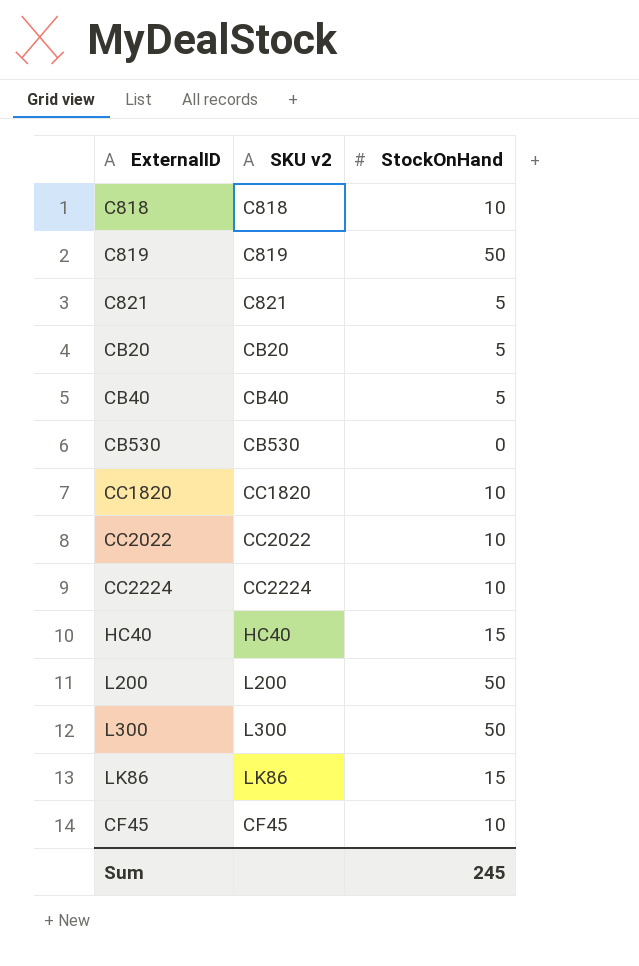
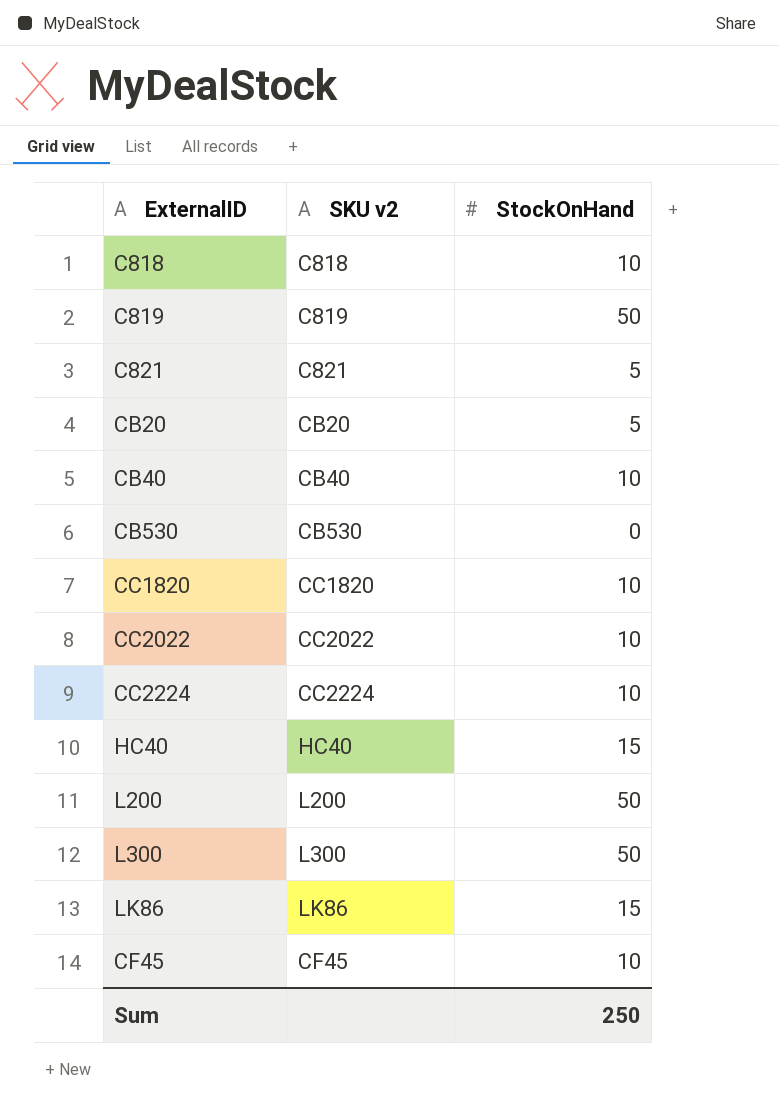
CB40 | StockOnHand: 5 -> 10
Sum | StockOnHand: 245 -> 250

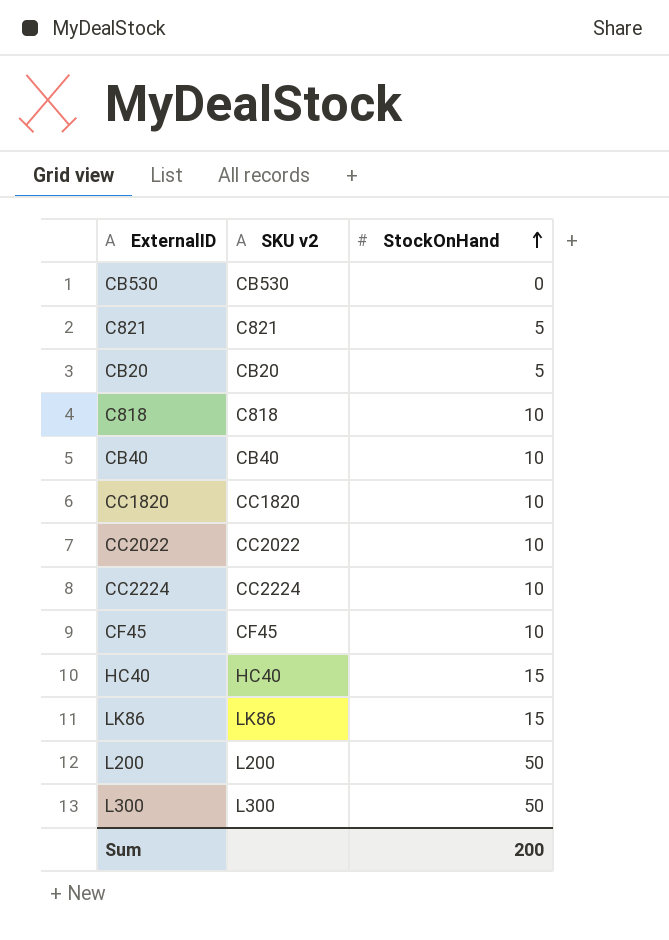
row order: none -> StockOnHand ascending
row C819: C819 | 50 -> none
Sum | StockOnHand: 250 -> 200

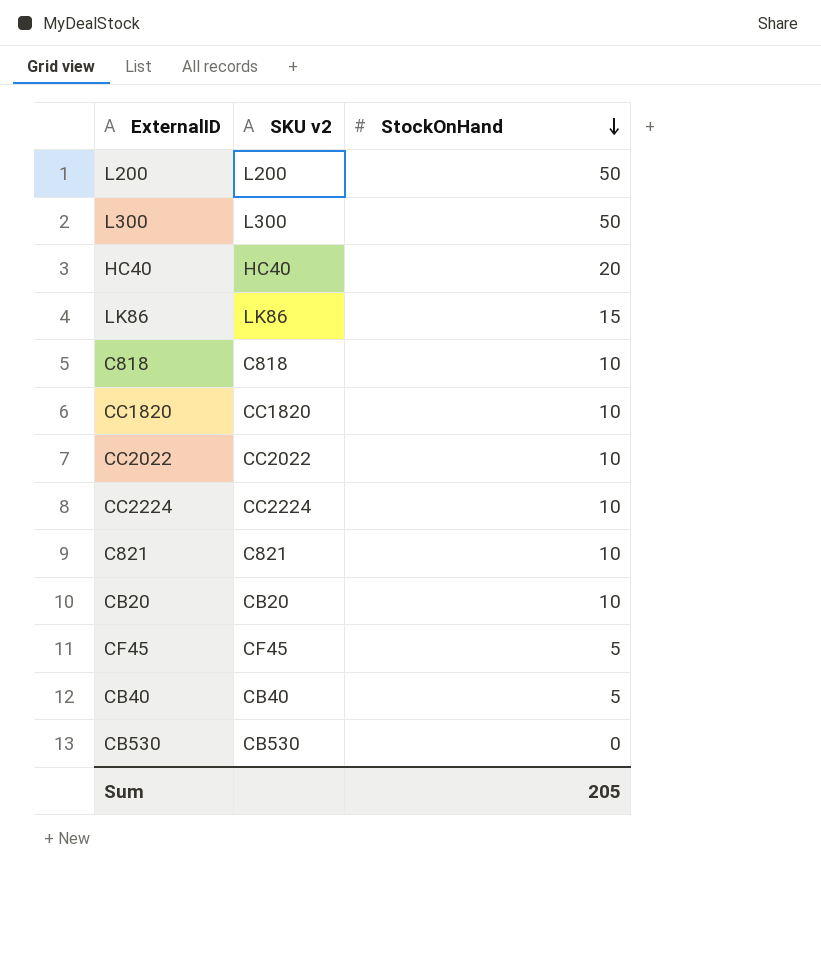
row order: StockOnHand ascending -> StockOnHand descending
HC40 | StockOnHand: 15 -> 20
C821 | StockOnHand: 5 -> 10
CB20 | StockOnHand: 5 -> 10
CF45 | StockOnHand: 10 -> 5
CB40 | StockOnHand: 10 -> 5
Sum | StockOnHand: 200 -> 205

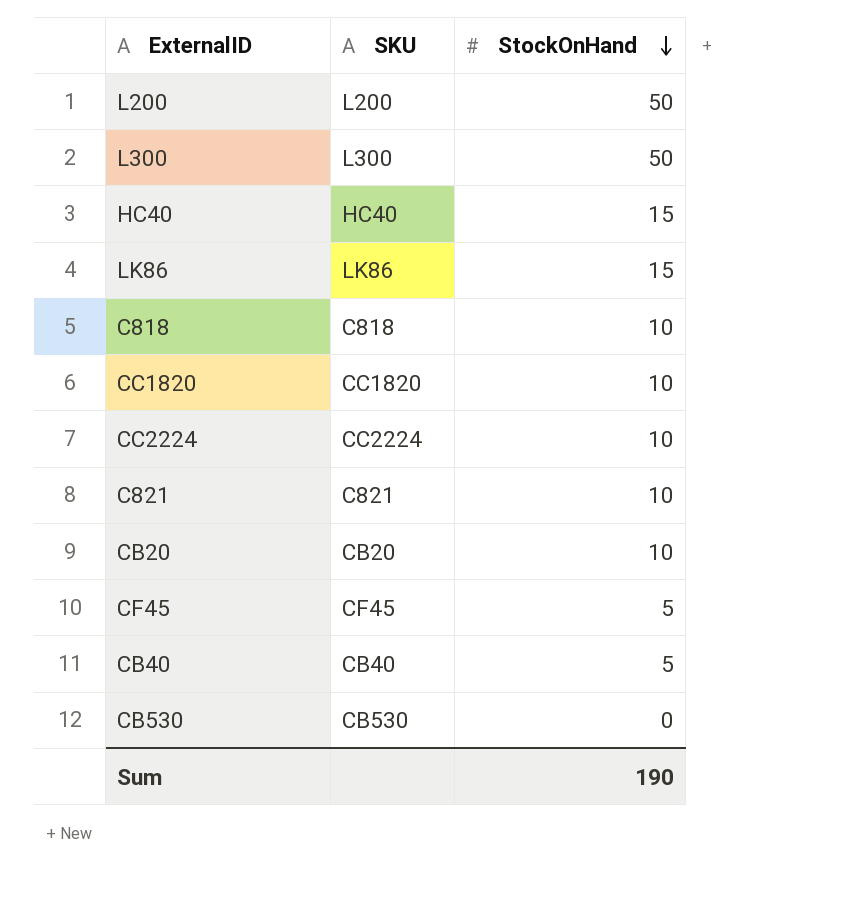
column name: SKU v2 -> SKU
row CC2022: CC2022 | 10 -> none
HC40 | StockOnHand: 20 -> 15
Sum | StockOnHand: 205 -> 190

